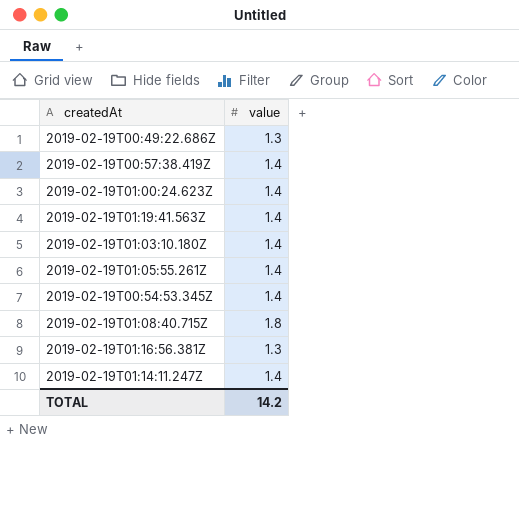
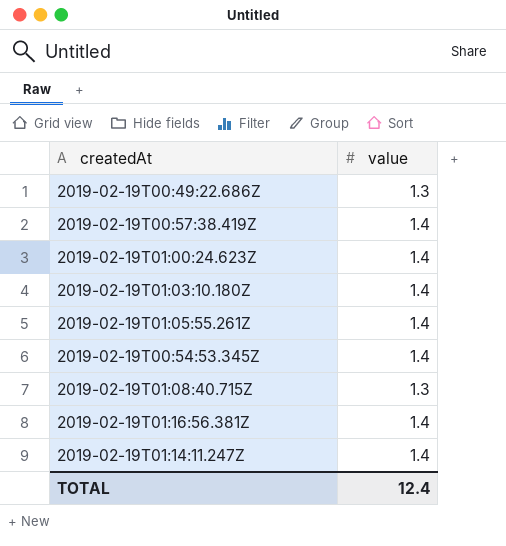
row 2019-02-19T01:19:41.563Z: 1.4 -> none
2019-02-19T01:08:40.715Z | value: 1.8 -> 1.3
2019-02-19T01:16:56.381Z | value: 1.3 -> 1.4
TOTAL | value: 14.2 -> 12.4

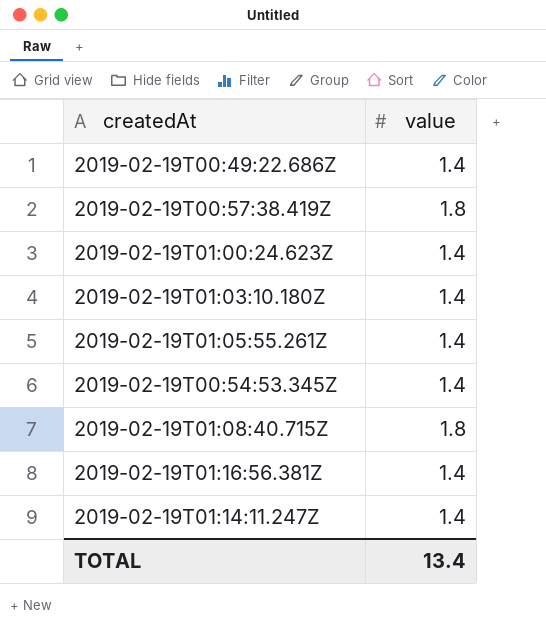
2019-02-19T00:49:22.686Z | value: 1.3 -> 1.4
2019-02-19T00:57:38.419Z | value: 1.4 -> 1.8
2019-02-19T01:08:40.715Z | value: 1.3 -> 1.8
TOTAL | value: 12.4 -> 13.4

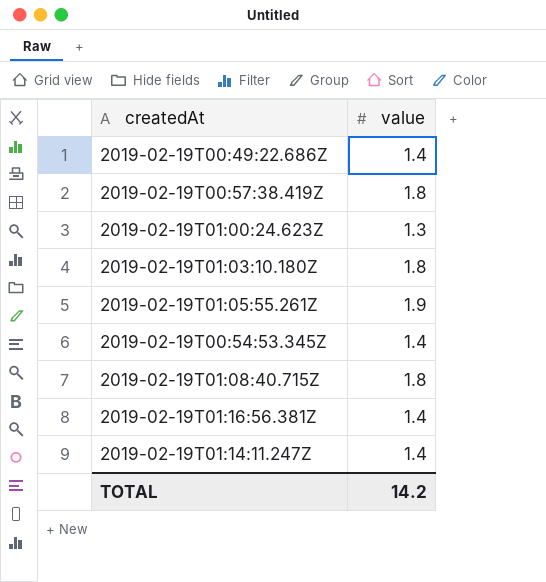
2019-02-19T01:00:24.623Z | value: 1.4 -> 1.3
2019-02-19T01:03:10.180Z | value: 1.4 -> 1.8
2019-02-19T01:05:55.261Z | value: 1.4 -> 1.9
TOTAL | value: 13.4 -> 14.2

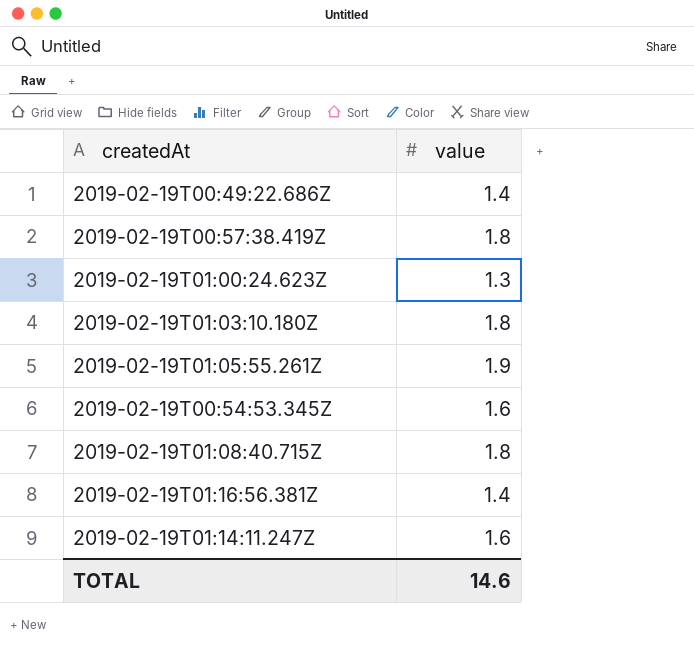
2019-02-19T00:54:53.345Z | value: 1.4 -> 1.6
2019-02-19T01:14:11.247Z | value: 1.4 -> 1.6
TOTAL | value: 14.2 -> 14.6

